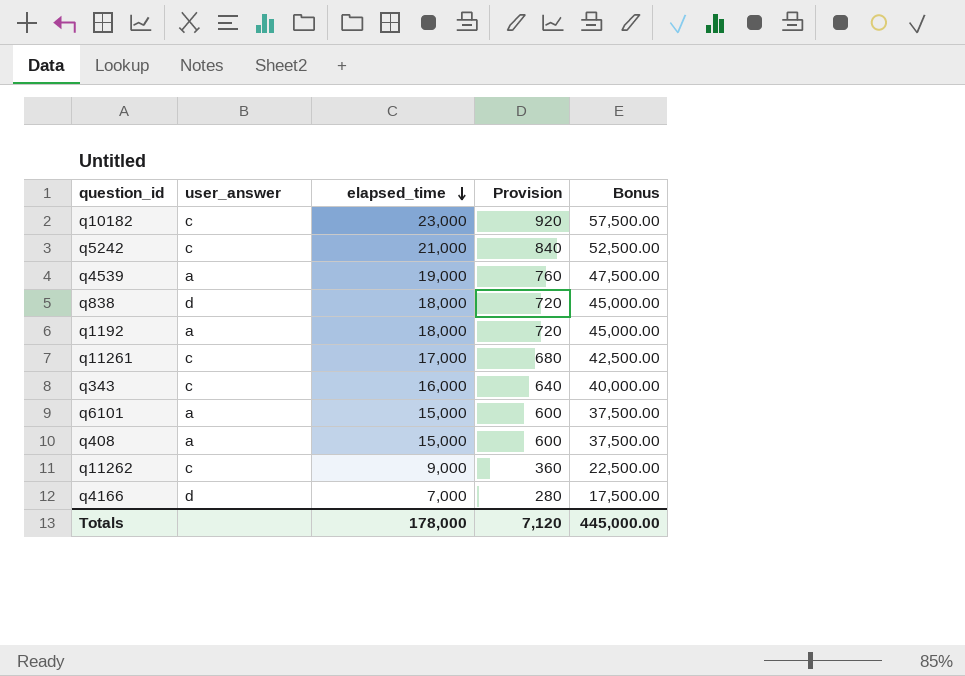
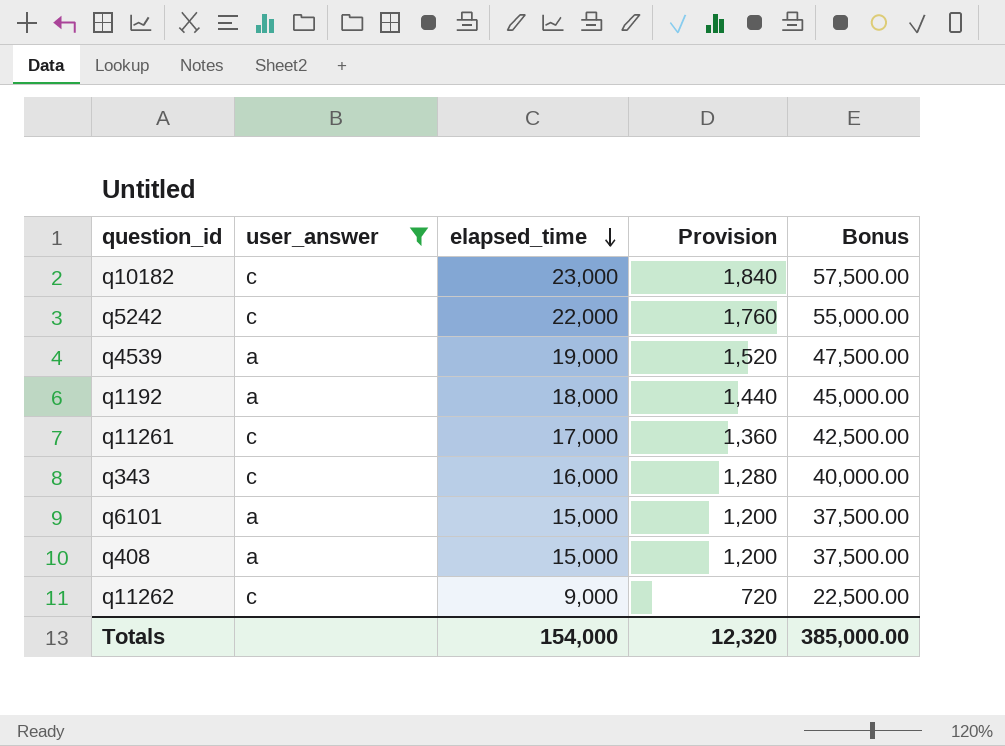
filter: none -> user_answer != d
column Provision | formula: [elapsed_time] * 0.04 -> [elapsed_time] * 0.08
q5242 | elapsed_time: 21,000 -> 22,000
q5242 | Bonus: 52,500.00 -> 55,000.00
Totals | elapsed_time: 178,000 -> 154,000
Totals | Provision: 7,120 -> 12,320
Totals | Bonus: 445,000.00 -> 385,000.00

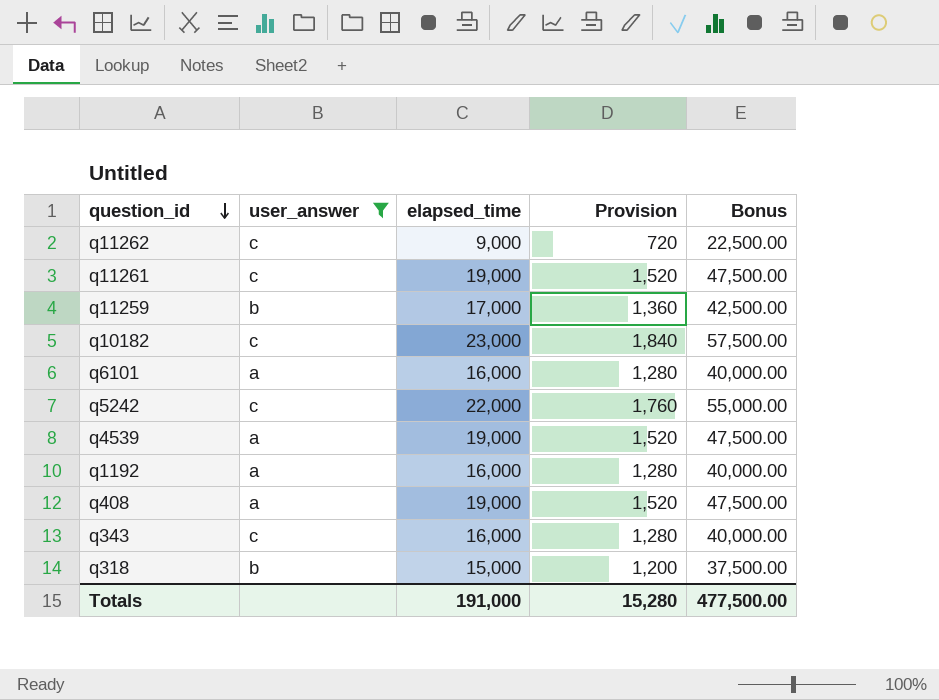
row order: elapsed_time descending -> question_id descending
q11261 | elapsed_time: 17,000 -> 19,000
q11261 | Provision: 1,360 -> 1,520
q11261 | Bonus: 42,500.00 -> 47,500.00
row q11259: none -> b | 17,000 | 1,360 | 42,500.00
q6101 | elapsed_time: 15,000 -> 16,000
q6101 | Provision: 1,200 -> 1,280
q6101 | Bonus: 37,500.00 -> 40,000.00
q1192 | elapsed_time: 18,000 -> 16,000
q1192 | Provision: 1,440 -> 1,280
q1192 | Bonus: 45,000.00 -> 40,000.00
q408 | elapsed_time: 15,000 -> 19,000
q408 | Provision: 1,200 -> 1,520
q408 | Bonus: 37,500.00 -> 47,500.00
row q318: none -> b | 15,000 | 1,200 | 37,500.00
Totals | elapsed_time: 154,000 -> 191,000
Totals | Provision: 12,320 -> 15,280
Totals | Bonus: 385,000.00 -> 477,500.00

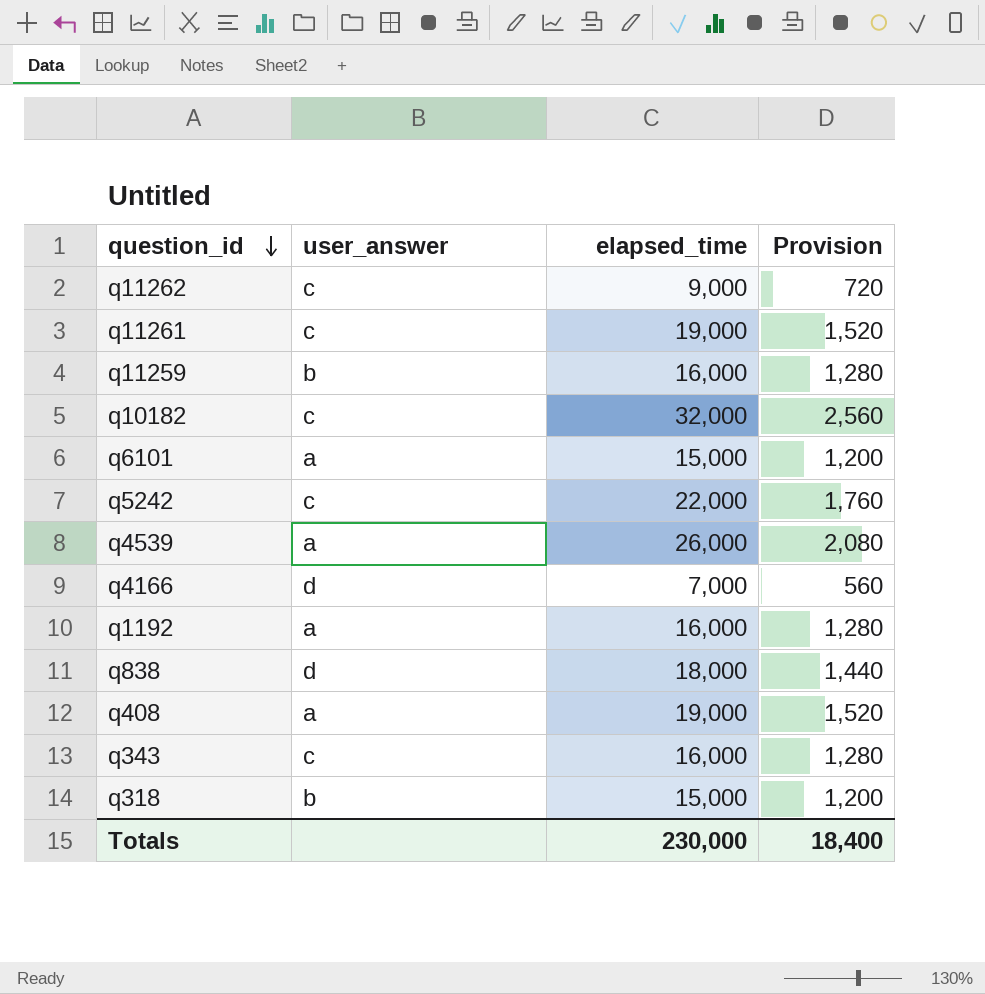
filter: user_answer != d -> none
column Bonus | formula: [elapsed_time] * 2.5 -> none
q11259 | elapsed_time: 17,000 -> 16,000
q11259 | Provision: 1,360 -> 1,280
q10182 | elapsed_time: 23,000 -> 32,000
q10182 | Provision: 1,840 -> 2,560
q6101 | elapsed_time: 16,000 -> 15,000
q6101 | Provision: 1,280 -> 1,200
q4539 | elapsed_time: 19,000 -> 26,000
q4539 | Provision: 1,520 -> 2,080
Totals | elapsed_time: 191,000 -> 230,000
Totals | Provision: 15,280 -> 18,400

